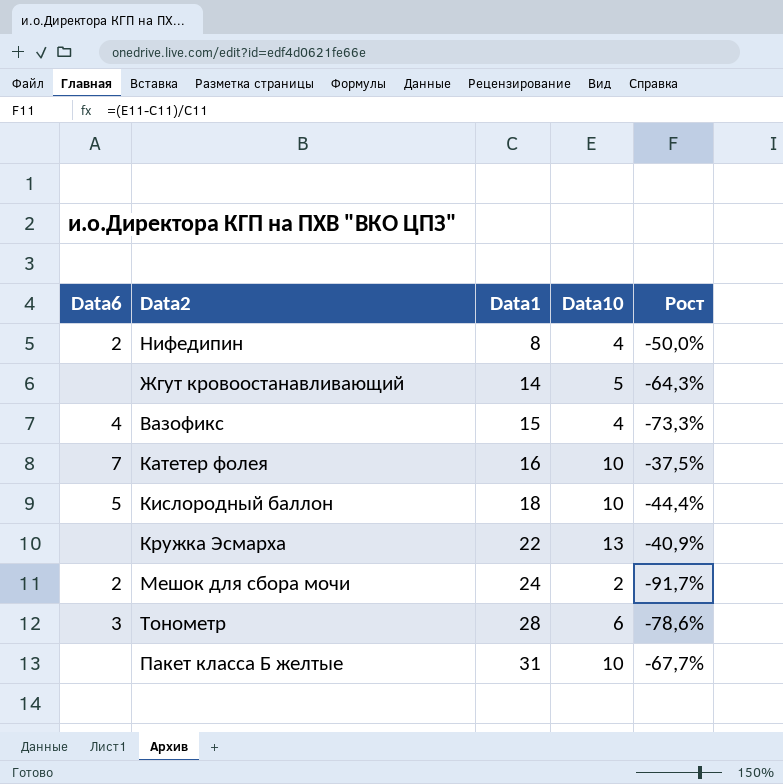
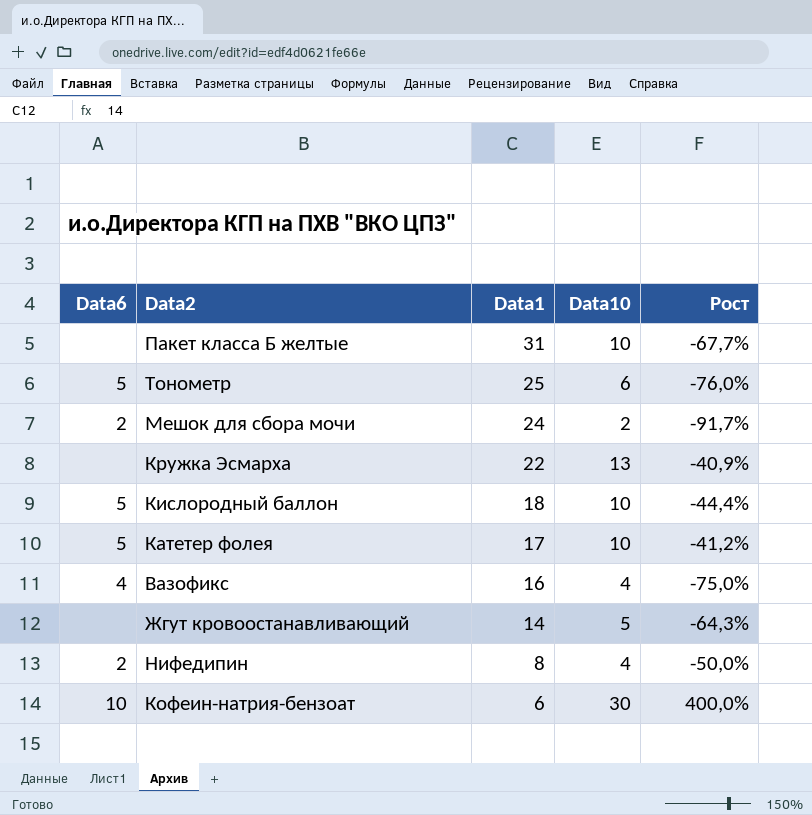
row order: Data1 ascending -> Data1 descending
Тонометр | Data6: 3 -> 5
Тонометр | Data1: 28 -> 25
Тонометр | Рост: -78,6% -> -76,0%
Катетер фолея | Data6: 7 -> 5
Катетер фолея | Data1: 16 -> 17
Катетер фолея | Рост: -37,5% -> -41,2%
Вазофикс | Data1: 15 -> 16
Вазофикс | Рост: -73,3% -> -75,0%
row Кофеин-натрия-бензоат: none -> 10 | 6 | 30 | 400,0%

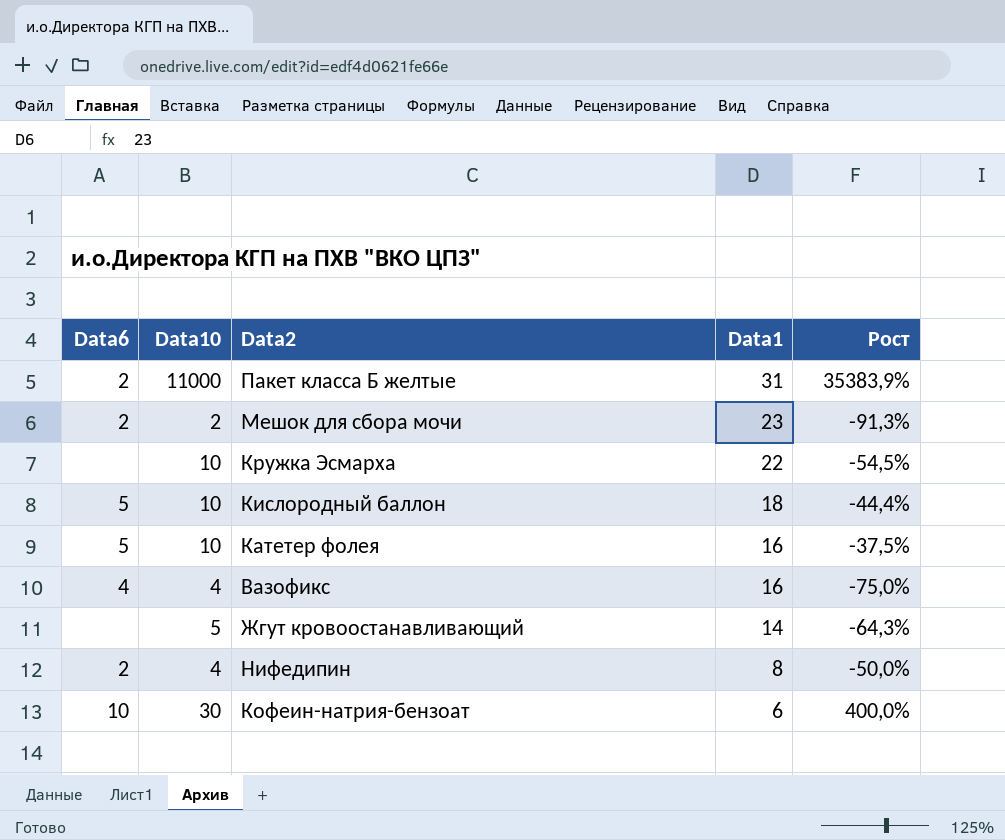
column Data10 | position: 4 -> 2
row Тонометр: 5 | 25 | 6 | -76,0% -> none
Пакет класса Б желтые | Data6: none -> 2
Пакет класса Б желтые | Data10: 10 -> 11000
Пакет класса Б желтые | Рост: -67,7% -> 35383,9%
Мешок для сбора мочи | Data1: 24 -> 23
Мешок для сбора мочи | Рост: -91,7% -> -91,3%
Кружка Эсмарха | Data10: 13 -> 10
Кружка Эсмарха | Рост: -40,9% -> -54,5%
Катетер фолея | Data1: 17 -> 16
Катетер фолея | Рост: -41,2% -> -37,5%

